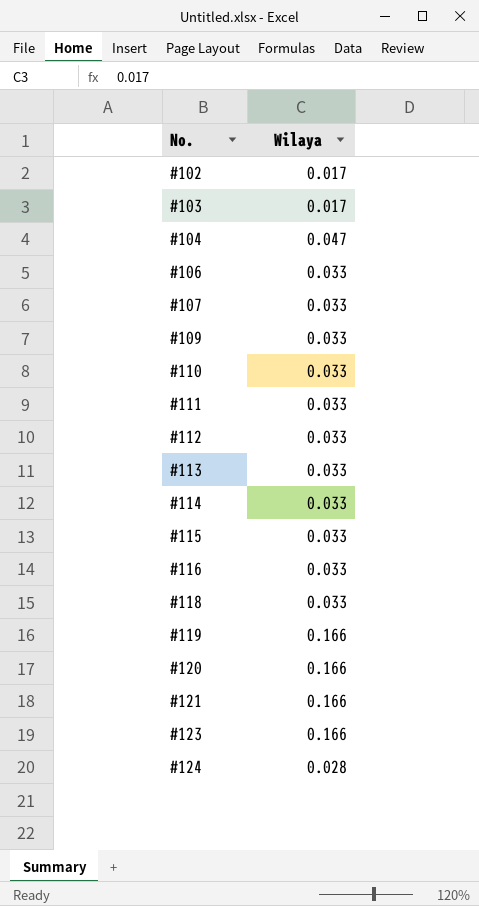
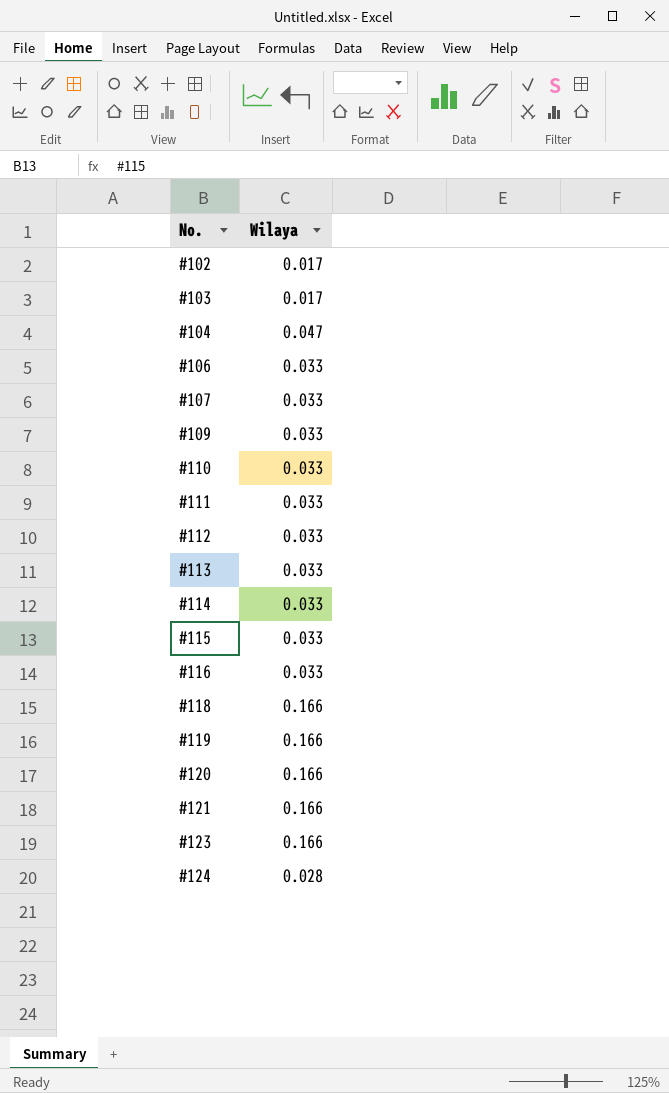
#118 | Wilaya: 0.033 -> 0.166

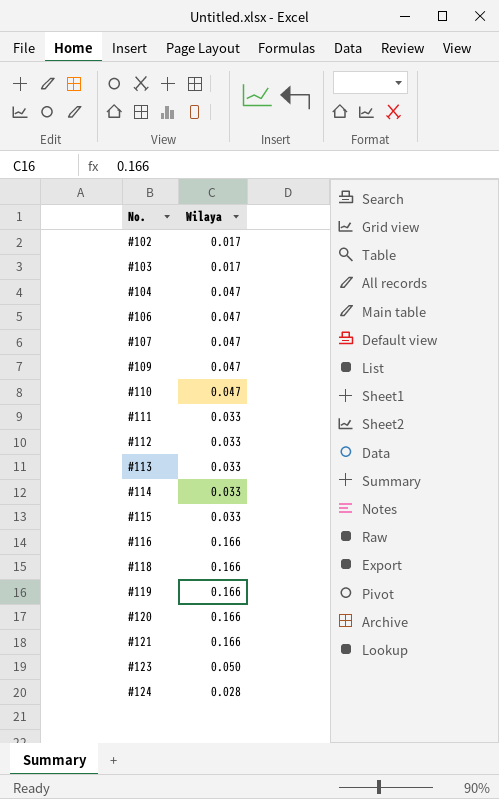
#106 | Wilaya: 0.033 -> 0.047
#107 | Wilaya: 0.033 -> 0.047
#109 | Wilaya: 0.033 -> 0.047
#110 | Wilaya: 0.033 -> 0.047
#116 | Wilaya: 0.033 -> 0.166
#123 | Wilaya: 0.166 -> 0.050

